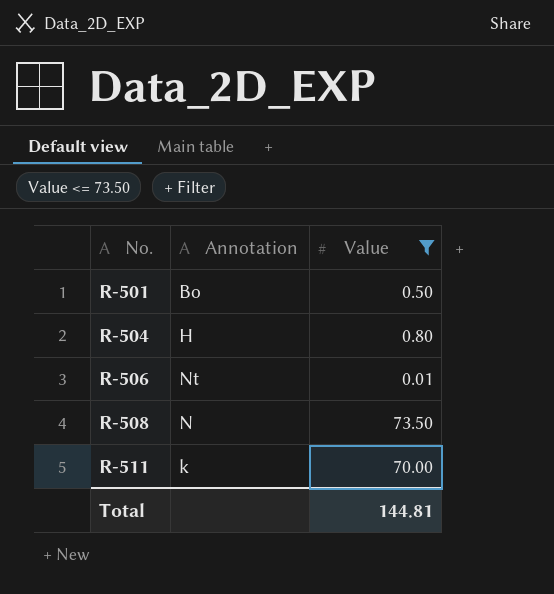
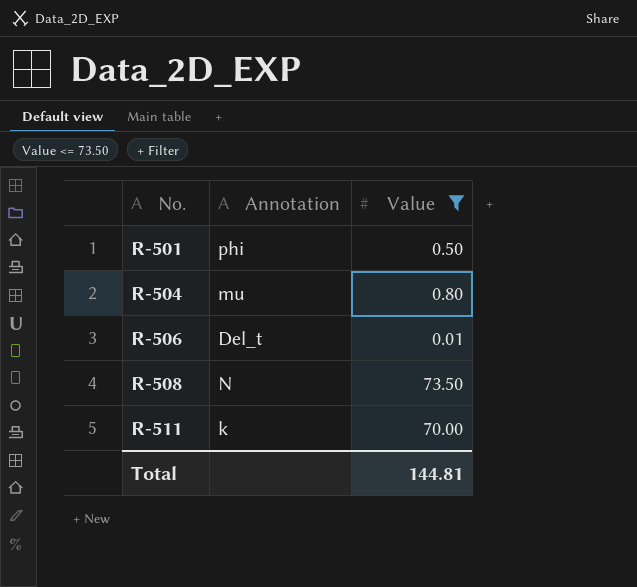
R-501 | Annotation: Bo -> phi
R-504 | Annotation: H -> mu
R-506 | Annotation: Nt -> Del_t

